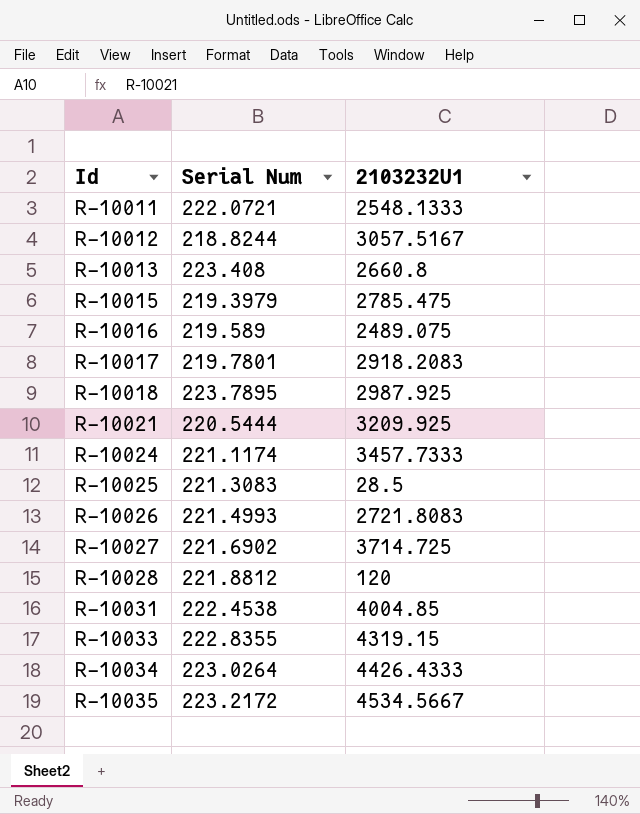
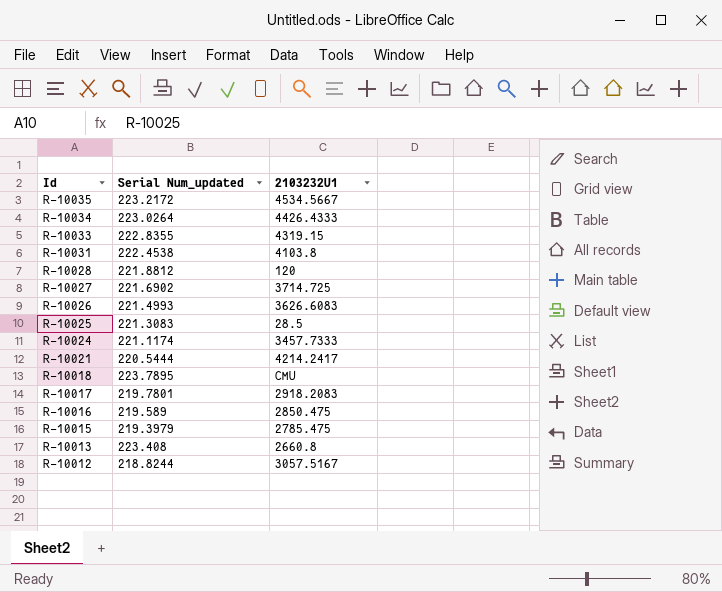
row order: Id ascending -> Id descending
column name: Serial Num -> Serial Num_updated
row R-10011: 222.0721 | 2548.1333 -> none
R-10031 | 2103232U1: 4004.85 -> 4103.8
R-10026 | 2103232U1: 2721.8083 -> 3626.6083
R-10021 | 2103232U1: 3209.925 -> 4214.2417
R-10018 | 2103232U1: 2987.925 -> CMU
R-10016 | 2103232U1: 2489.075 -> 2850.475

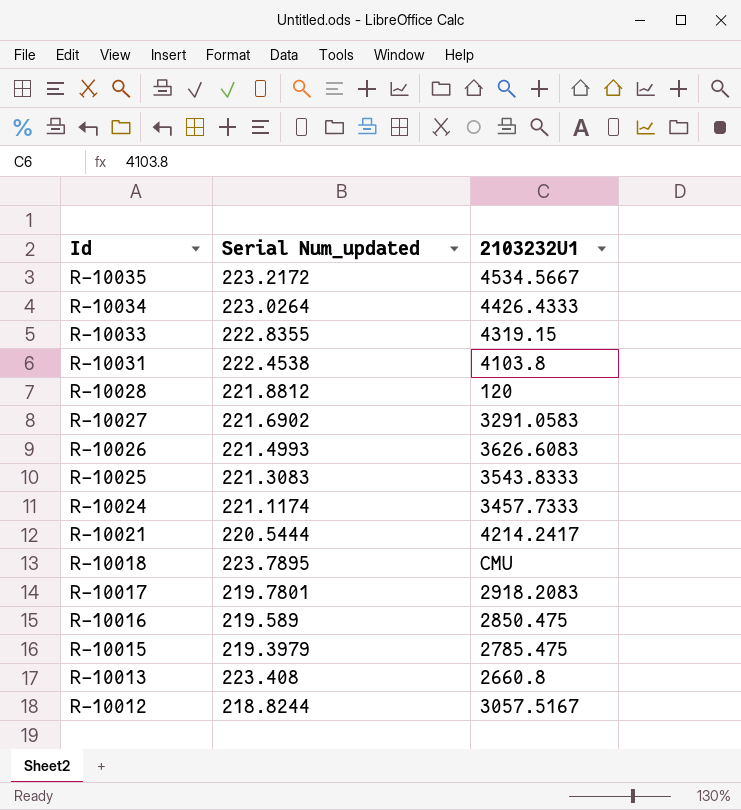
R-10027 | 2103232U1: 3714.725 -> 3291.0583
R-10025 | 2103232U1: 28.5 -> 3543.8333

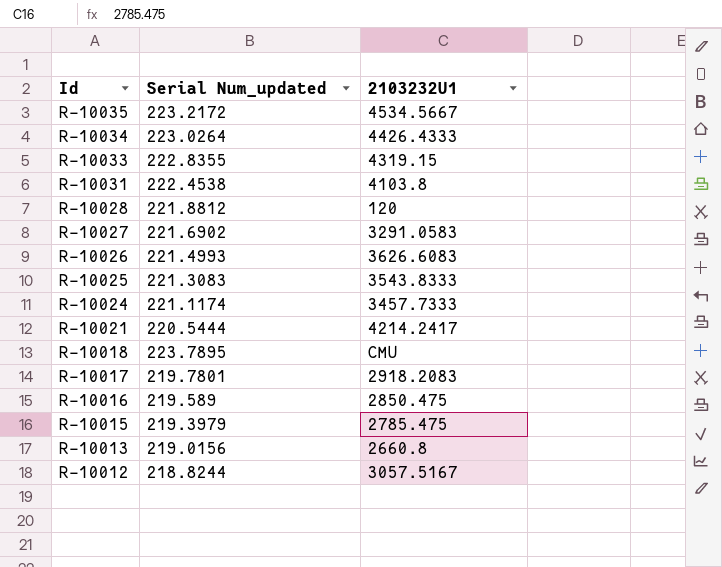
R-10013 | Serial Num_updated: 223.408 -> 219.0156

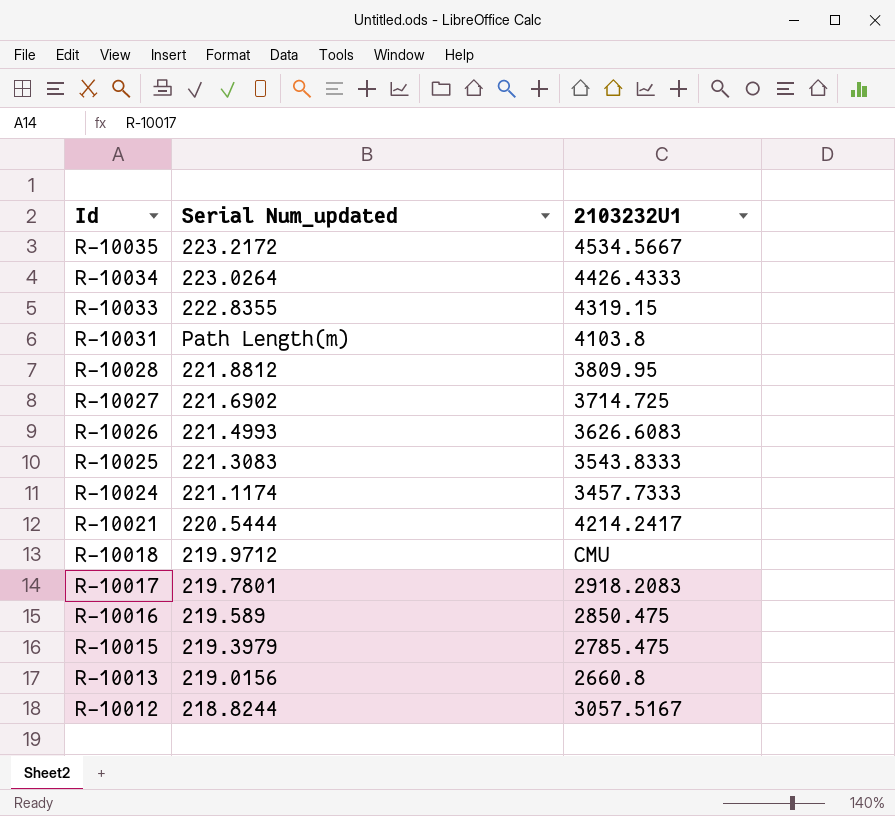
R-10031 | Serial Num_updated: 222.4538 -> Path Length(m)
R-10028 | 2103232U1: 120 -> 3809.95
R-10027 | 2103232U1: 3291.0583 -> 3714.725
R-10018 | Serial Num_updated: 223.7895 -> 219.9712

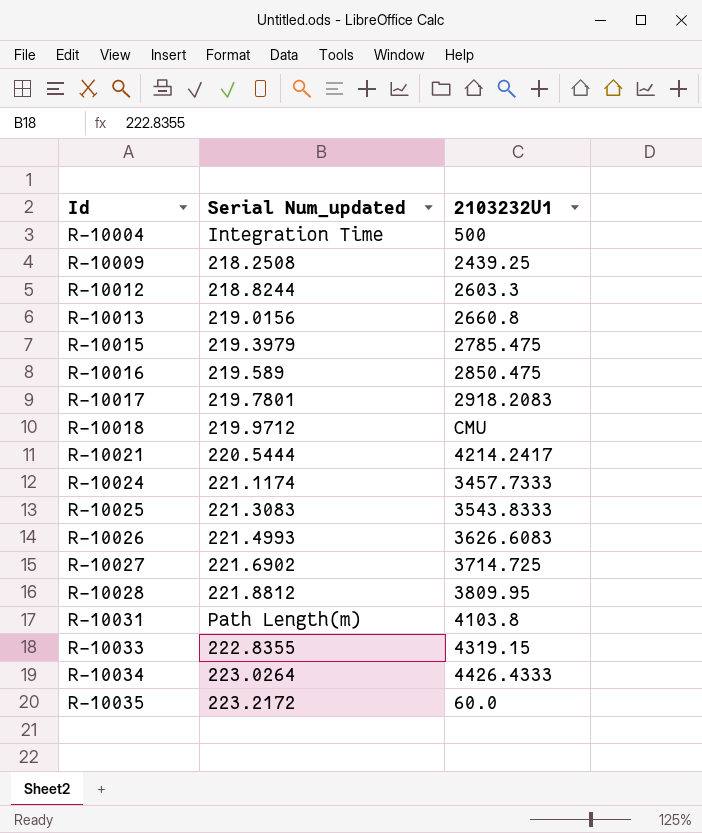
row order: Id descending -> Id ascending
row R-10004: none -> Integration Time | 500
row R-10009: none -> 218.2508 | 2439.25
R-10012 | 2103232U1: 3057.5167 -> 2603.3
R-10035 | 2103232U1: 4534.5667 -> 60.0

